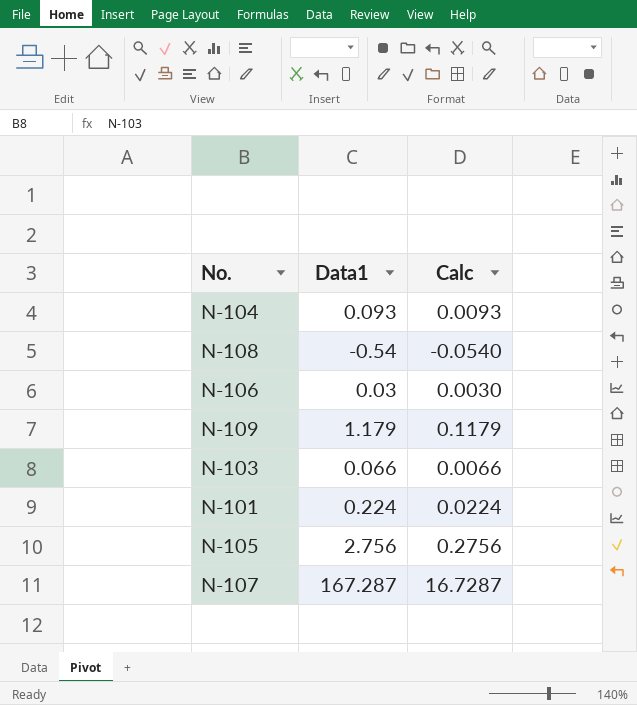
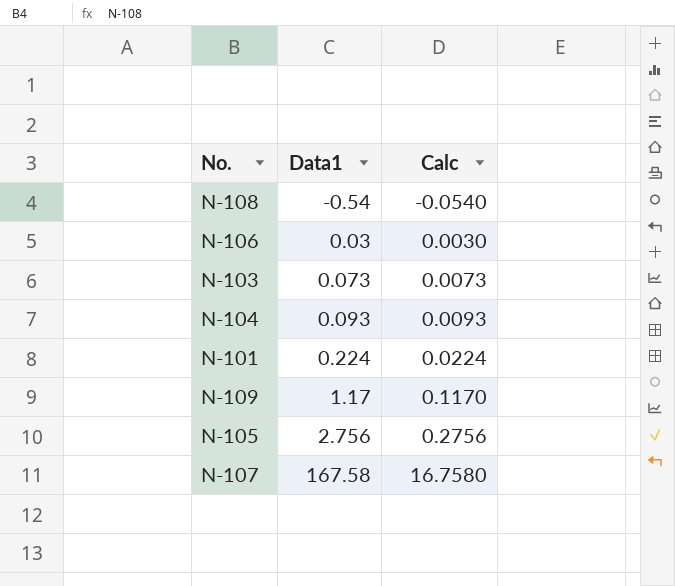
row order: none -> Data1 ascending
N-103 | Data1: 0.066 -> 0.073
N-103 | Calc: 0.0066 -> 0.0073
N-109 | Data1: 1.179 -> 1.17
N-109 | Calc: 0.1179 -> 0.1170
N-107 | Data1: 167.287 -> 167.58
N-107 | Calc: 16.7287 -> 16.7580

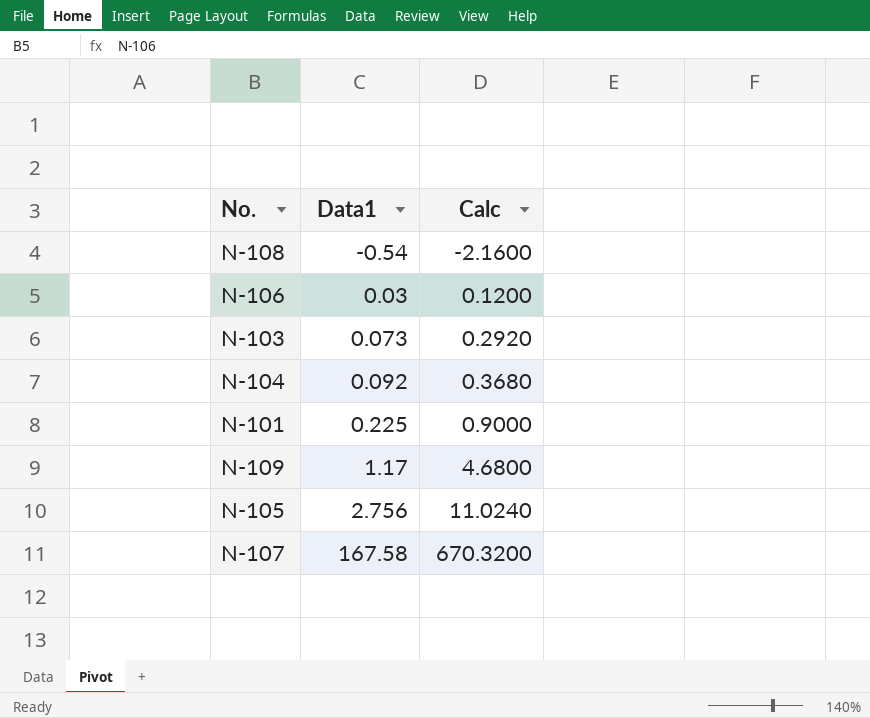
column Calc | formula: [Data1] * 0.1 -> [Data1] * 4
N-104 | Data1: 0.093 -> 0.092
N-101 | Data1: 0.224 -> 0.225

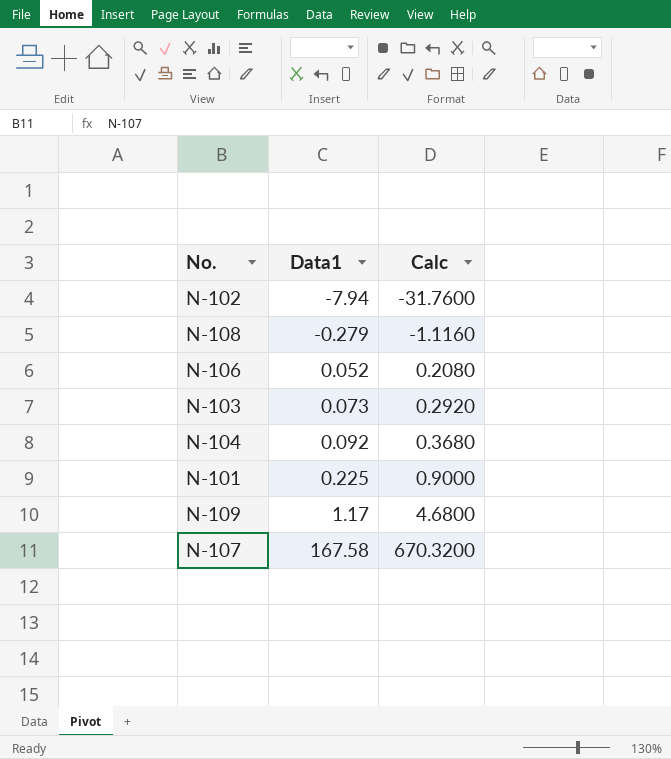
row N-105: 2.756 | 11.0240 -> none
row N-102: none -> -7.94 | -31.7600
N-108 | Data1: -0.54 -> -0.279
N-108 | Calc: -2.1600 -> -1.1160
N-106 | Data1: 0.03 -> 0.052
N-106 | Calc: 0.1200 -> 0.2080

